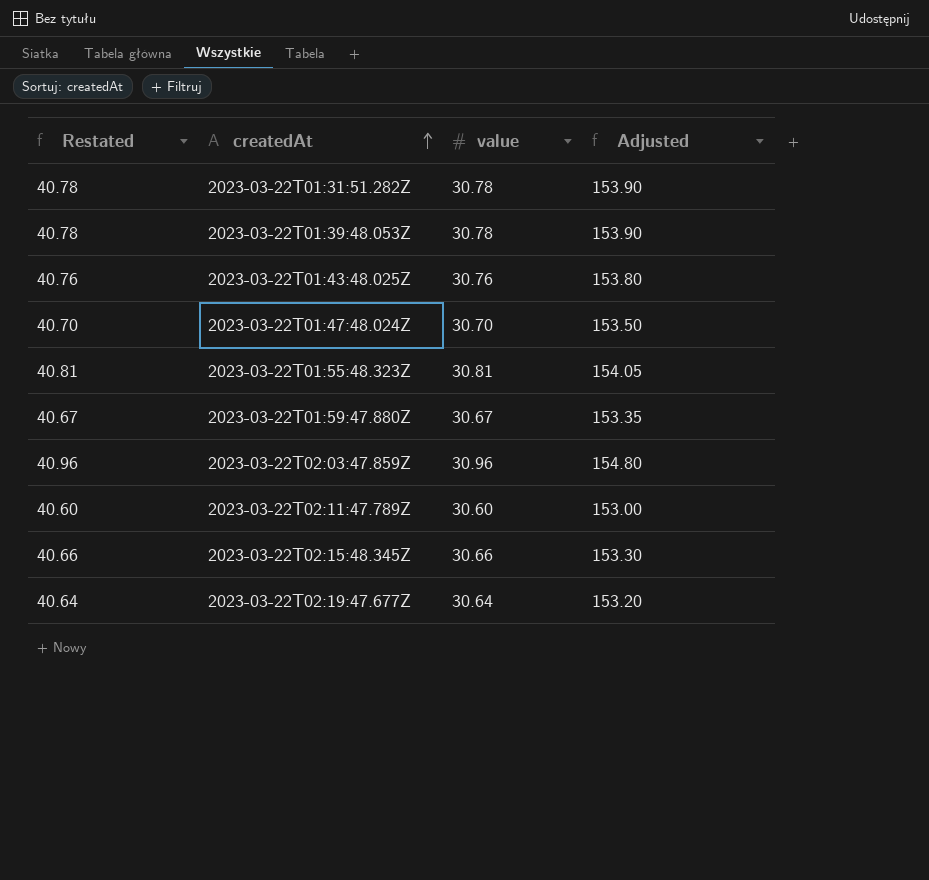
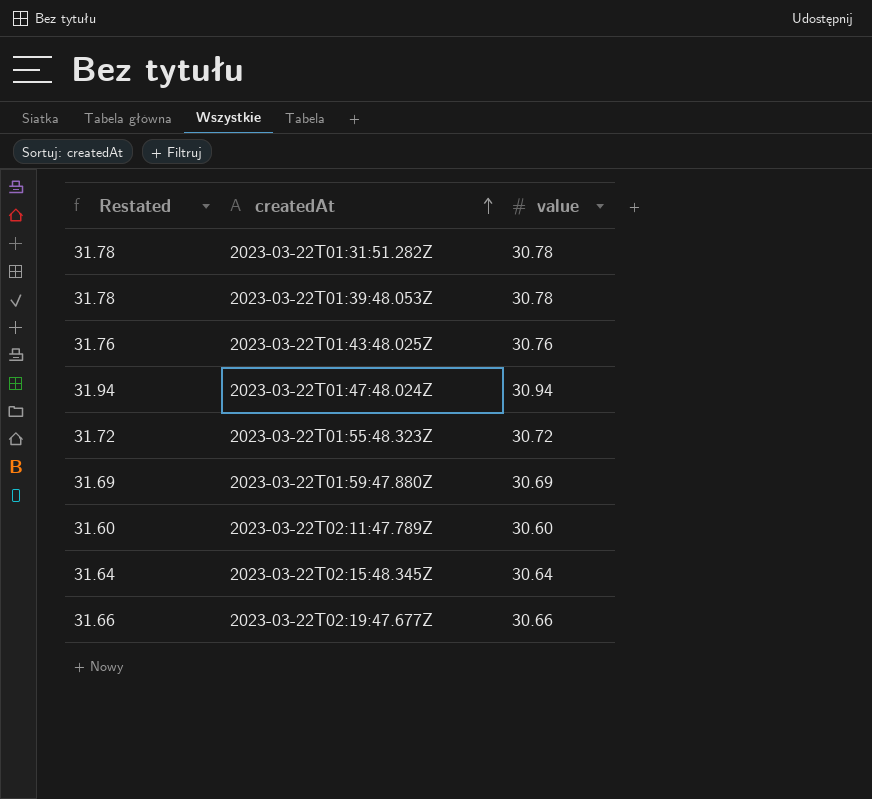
column Adjusted | formula: [value] * 5 -> none
column Restated | formula: [value] + 10 -> [value] + 1
row 2023-03-22T02:03:47.859Z: 40.96 | 30.96 | 154.80 -> none
2023-03-22T01:47:48.024Z | value: 30.70 -> 30.94
2023-03-22T01:55:48.323Z | value: 30.81 -> 30.72
2023-03-22T01:59:47.880Z | value: 30.67 -> 30.69
2023-03-22T02:15:48.345Z | value: 30.66 -> 30.64
2023-03-22T02:19:47.677Z | value: 30.64 -> 30.66

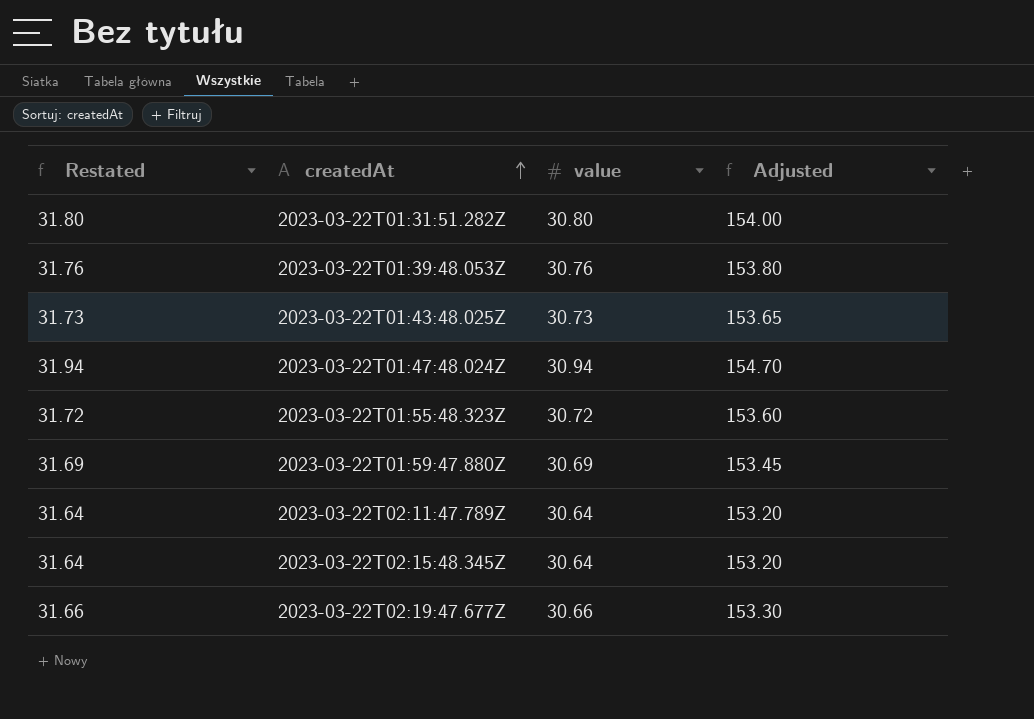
column Adjusted | formula: none -> [value] * 5
2023-03-22T01:31:51.282Z | Restated: 31.78 -> 31.80
2023-03-22T01:31:51.282Z | value: 30.78 -> 30.80
2023-03-22T01:39:48.053Z | Restated: 31.78 -> 31.76
2023-03-22T01:39:48.053Z | value: 30.78 -> 30.76
2023-03-22T01:43:48.025Z | Restated: 31.76 -> 31.73
2023-03-22T01:43:48.025Z | value: 30.76 -> 30.73
2023-03-22T02:11:47.789Z | Restated: 31.60 -> 31.64
2023-03-22T02:11:47.789Z | value: 30.60 -> 30.64

